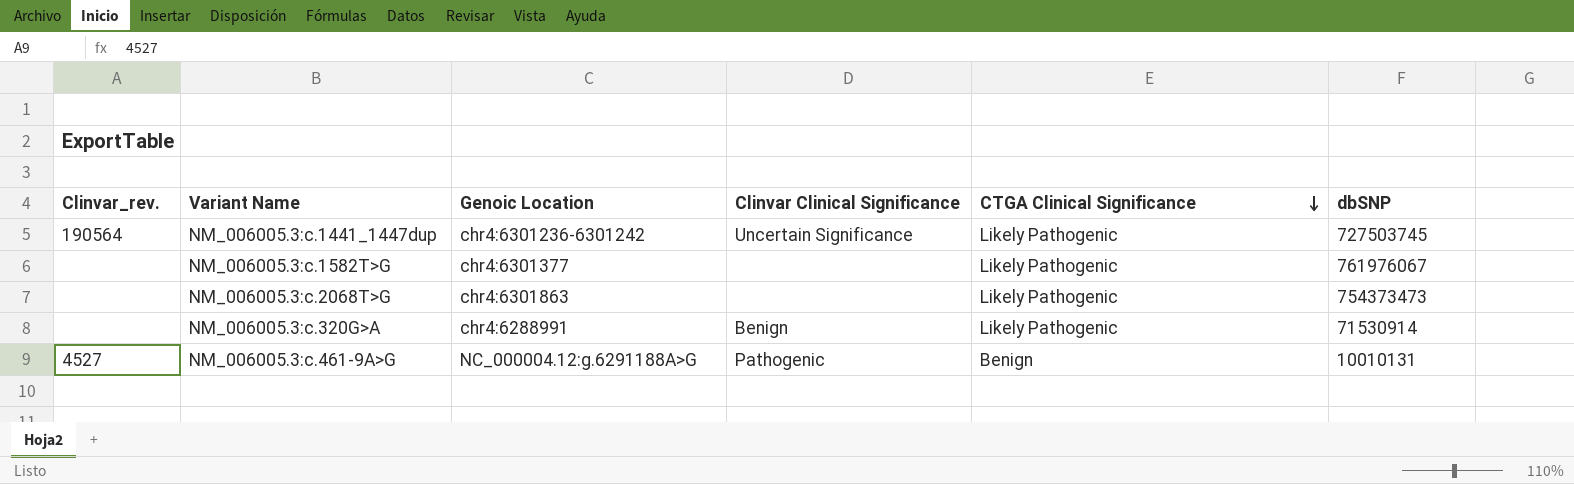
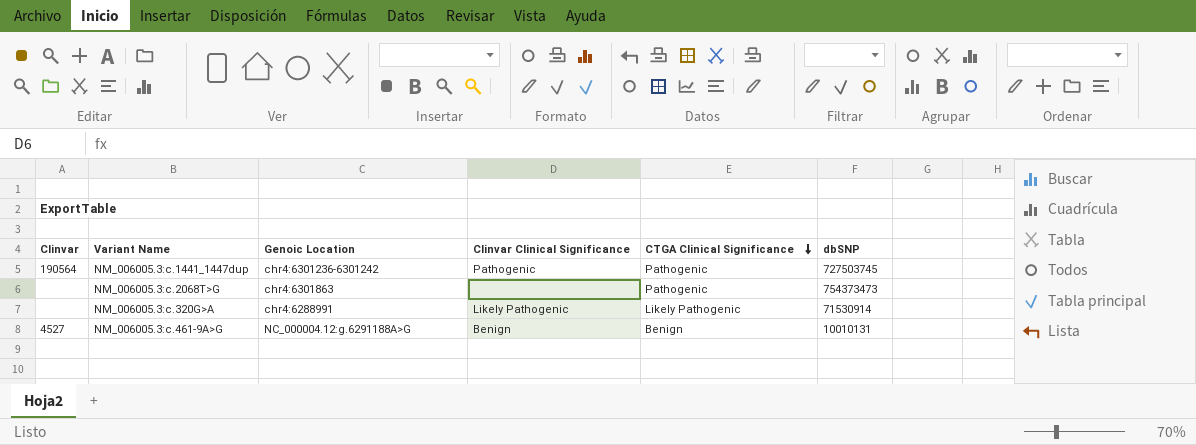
column name: Clinvar_rev. -> Clinvar
row NM_006005.3:c.1582T>G: none | chr4:6301377 | none | Likely Pathogenic | 761976067 -> none
NM_006005.3:c.1441_1447dup | Clinvar Clinical Significance: Uncertain Significance -> Pathogenic
NM_006005.3:c.1441_1447dup | CTGA Clinical Significance: Likely Pathogenic -> Pathogenic
NM_006005.3:c.2068T>G | CTGA Clinical Significance: Likely Pathogenic -> Pathogenic
NM_006005.3:c.320G>A | Clinvar Clinical Significance: Benign -> Likely Pathogenic
NM_006005.3:c.461-9A>G | Clinvar Clinical Significance: Pathogenic -> Benign

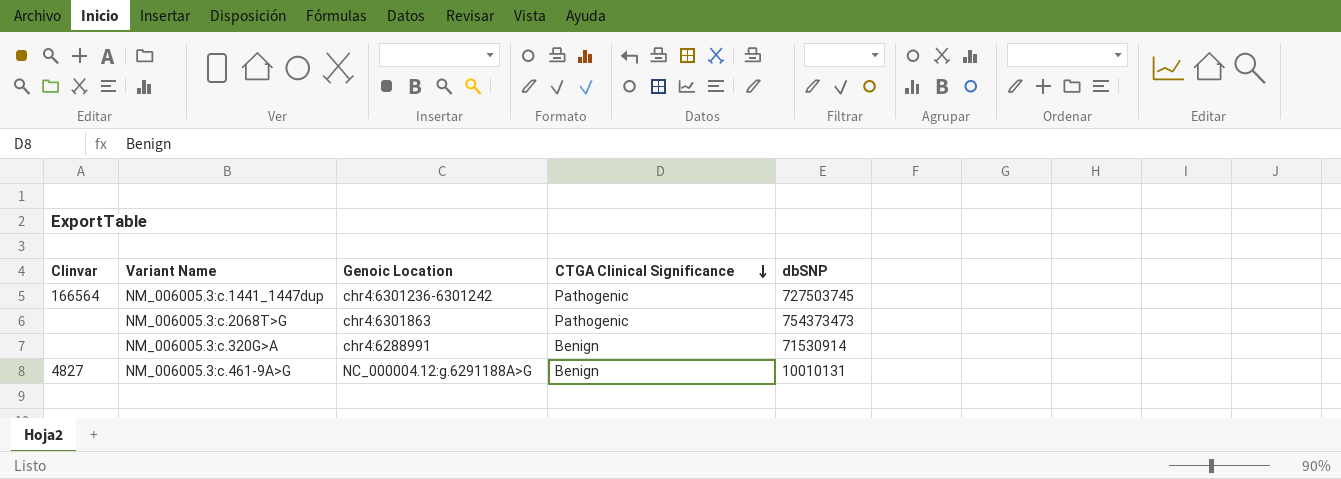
column Clinvar Clinical Significance | position: 4 -> none
NM_006005.3:c.1441_1447dup | Clinvar: 190564 -> 166564
NM_006005.3:c.320G>A | CTGA Clinical Significance: Likely Pathogenic -> Benign
NM_006005.3:c.461-9A>G | Clinvar: 4527 -> 4827

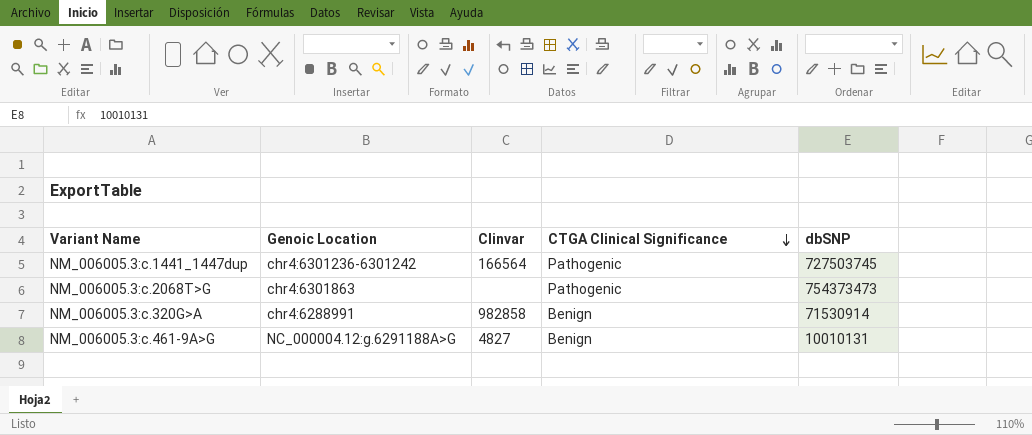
column Clinvar | position: 1 -> 3
NM_006005.3:c.320G>A | Clinvar: none -> 982858

